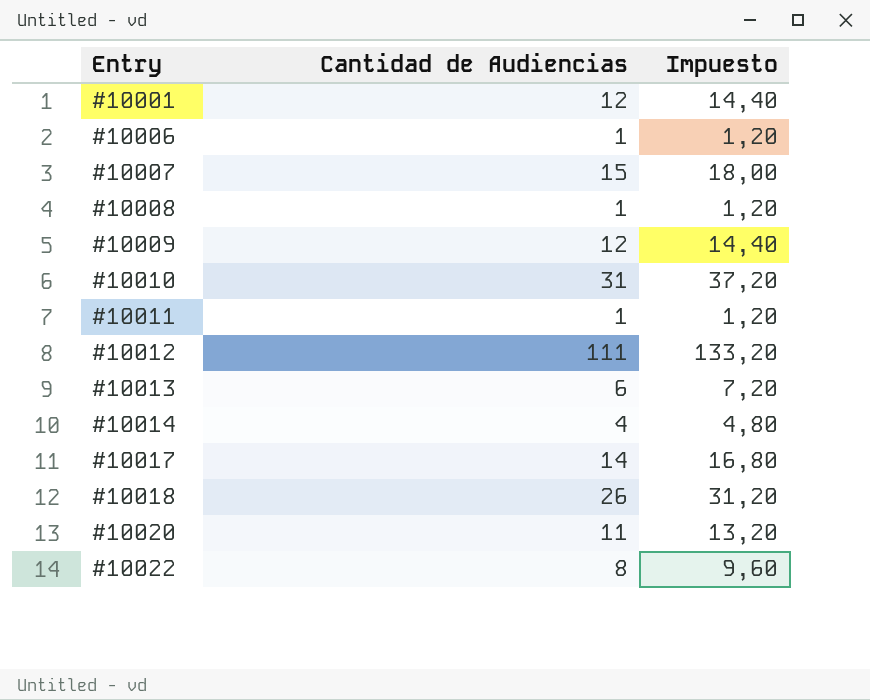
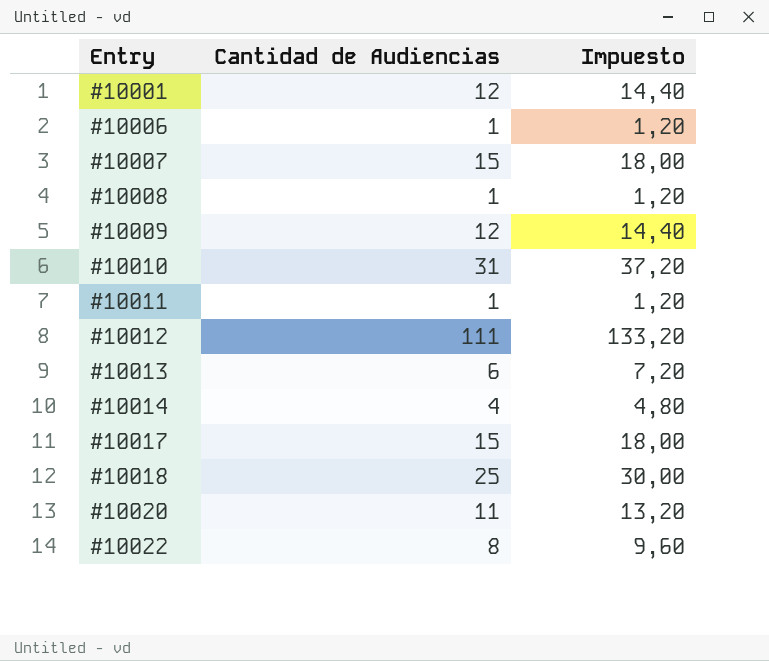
#10017 | Cantidad de Audiencias: 14 -> 15
#10017 | Impuesto: 16,80 -> 18,00
#10018 | Cantidad de Audiencias: 26 -> 25
#10018 | Impuesto: 31,20 -> 30,00

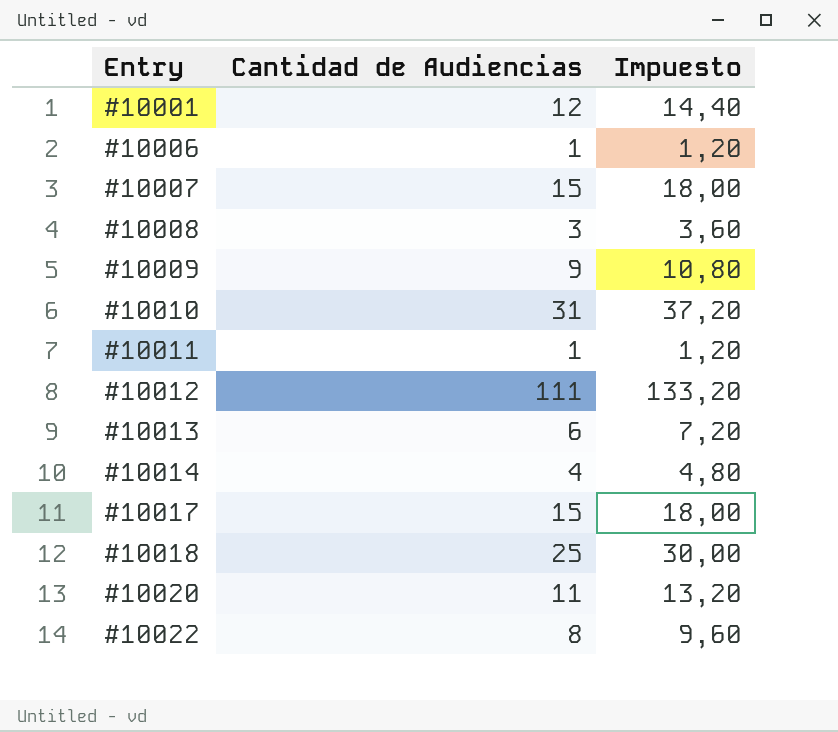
#10008 | Cantidad de Audiencias: 1 -> 3
#10008 | Impuesto: 1,20 -> 3,60
#10009 | Cantidad de Audiencias: 12 -> 9
#10009 | Impuesto: 14,40 -> 10,80

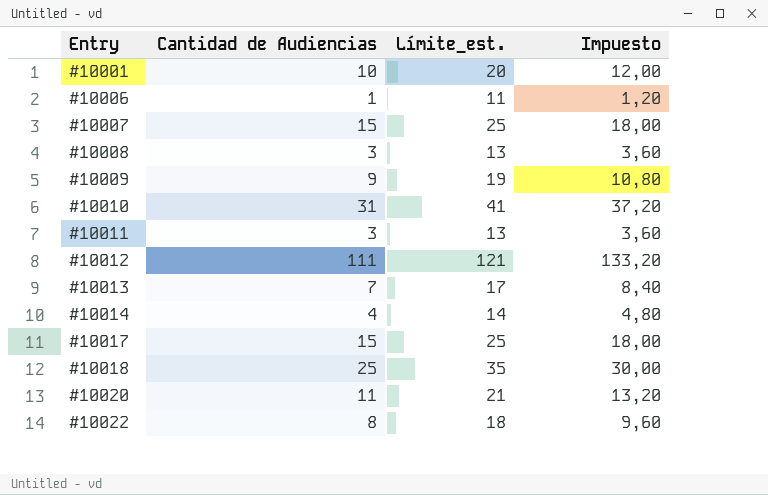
column Límite_est. | formula: none -> [Cantidad de Audiencias] + 10
#10001 | Cantidad de Audiencias: 12 -> 10
#10001 | Impuesto: 14,40 -> 12,00
#10011 | Cantidad de Audiencias: 1 -> 3
#10011 | Impuesto: 1,20 -> 3,60
#10013 | Cantidad de Audiencias: 6 -> 7
#10013 | Impuesto: 7,20 -> 8,40

